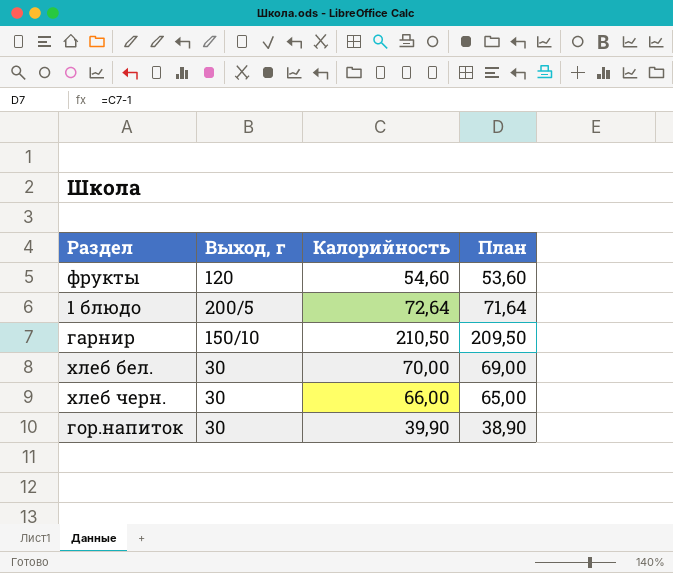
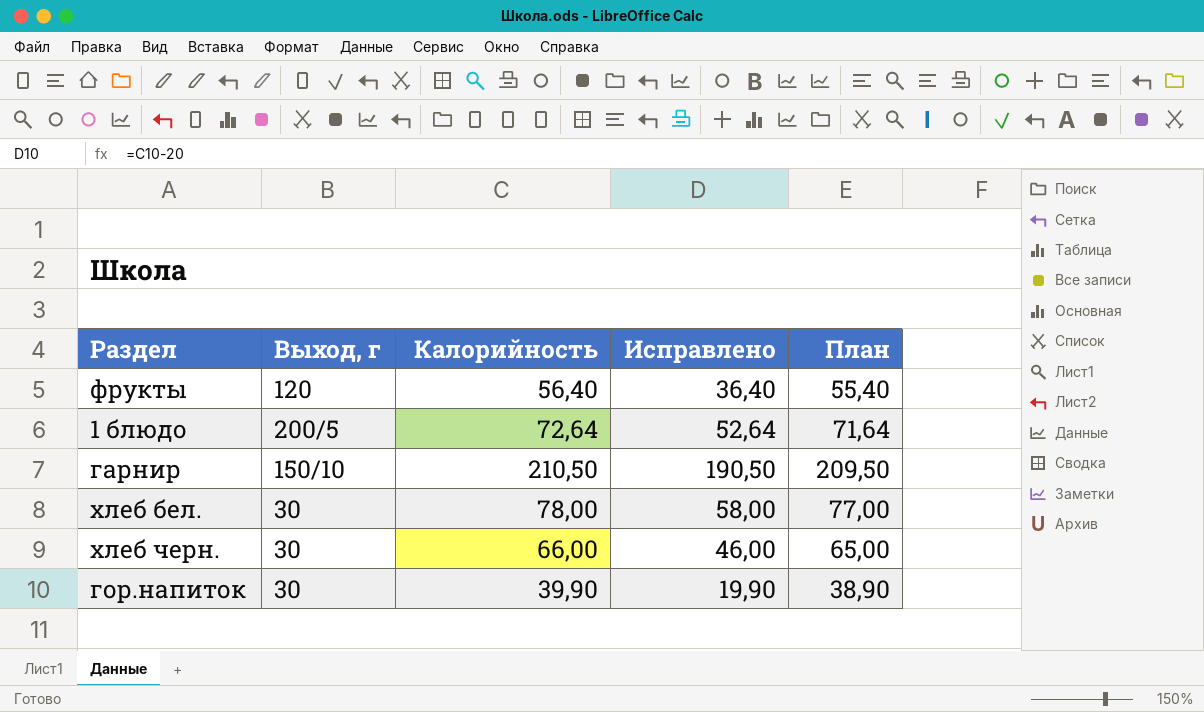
column Исправлено | formula: none -> [Калорийность] - 20
фрукты | Калорийность: 54,60 -> 56,40
фрукты | План: 53,60 -> 55,40
хлеб бел. | Калорийность: 70,00 -> 78,00
хлеб бел. | План: 69,00 -> 77,00

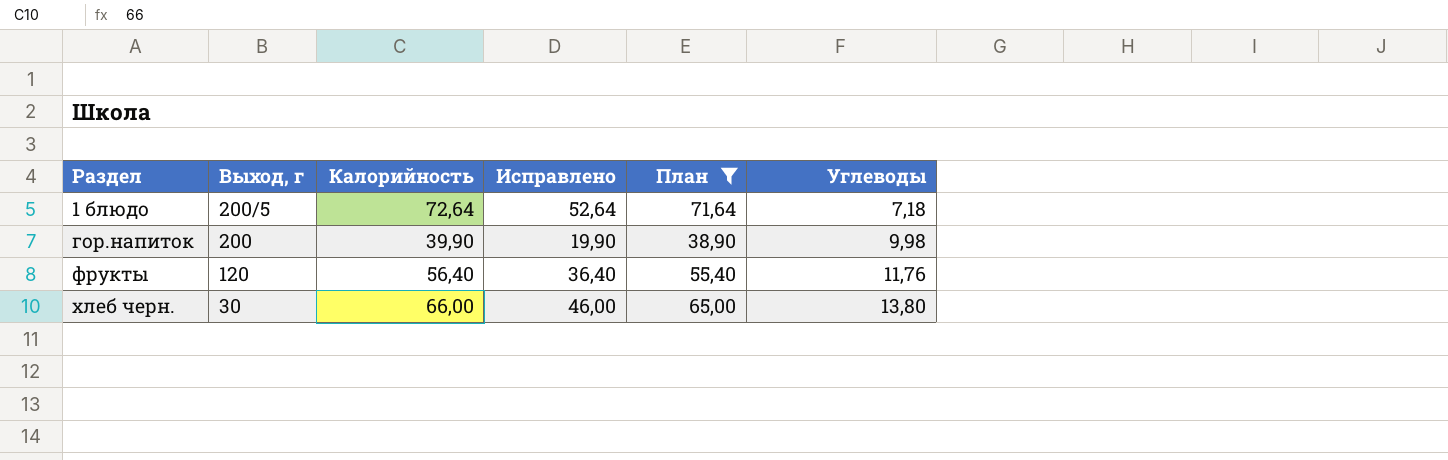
filter: none -> План <= 71,64
row order: none -> Раздел ascending
column Углеводы | position: none -> 6
гор.напиток | Выход, г: 30 -> 200

